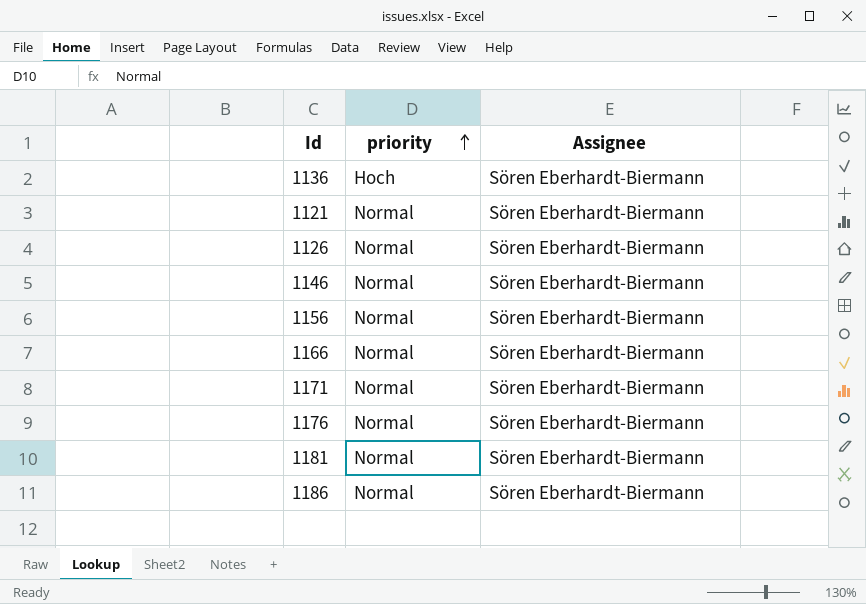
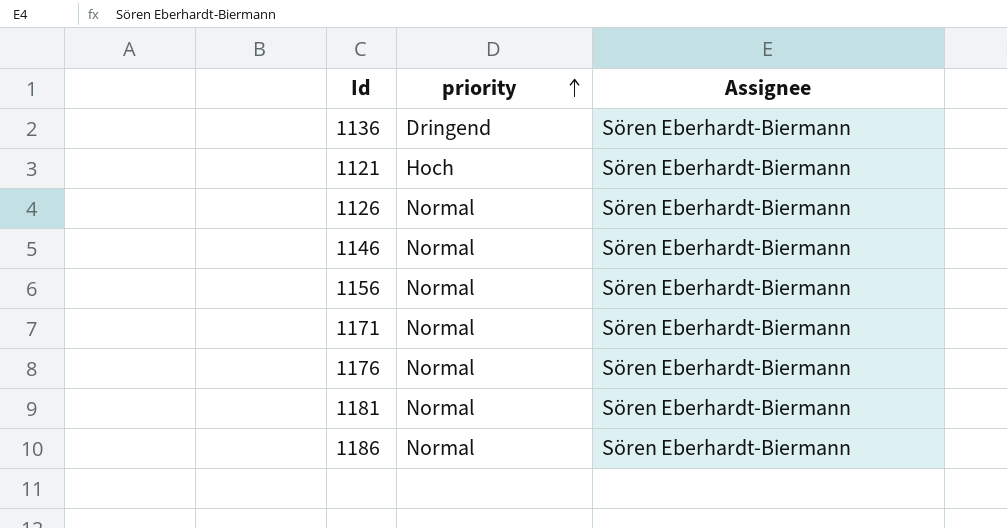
row 1166: Normal | Sören Eberhardt-Biermann -> none
1136 | priority: Hoch -> Dringend
1121 | priority: Normal -> Hoch

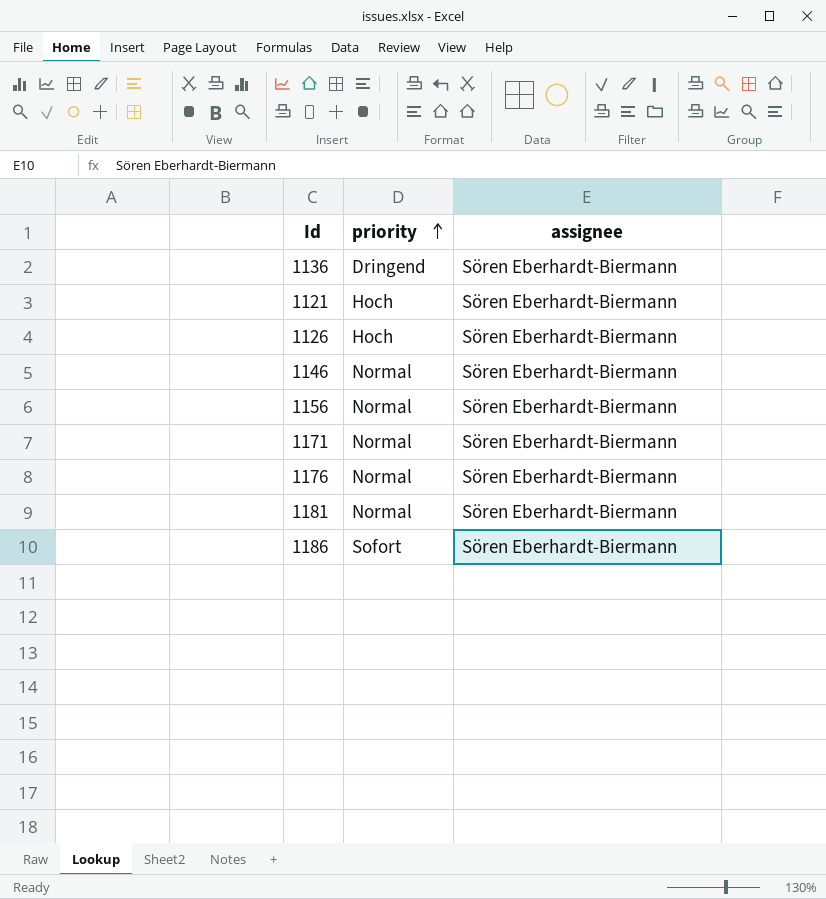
column name: Assignee -> assignee
1126 | priority: Normal -> Hoch
1186 | priority: Normal -> Sofort

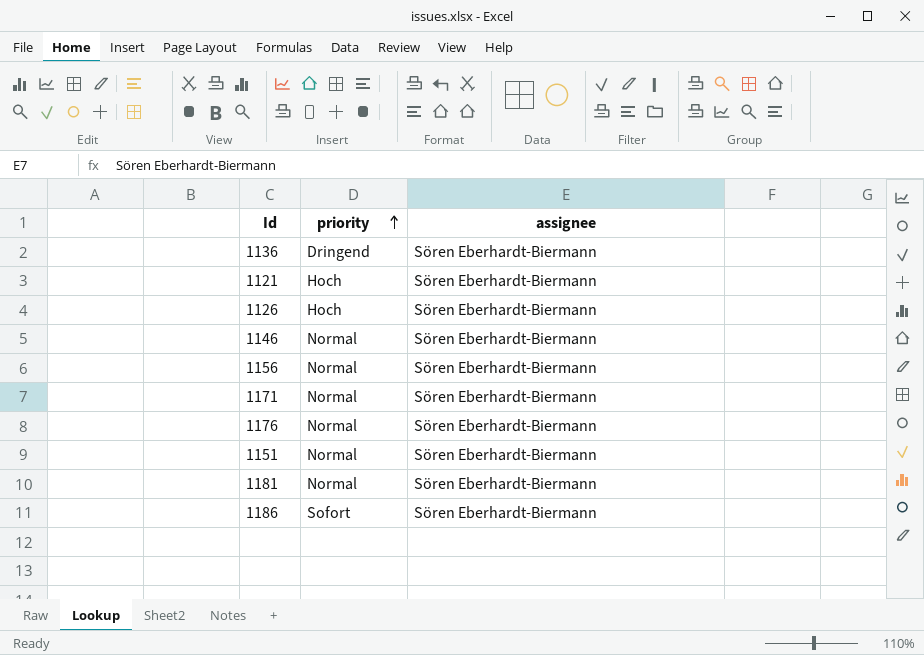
row 1151: none -> Normal | Sören Eberhardt-Biermann

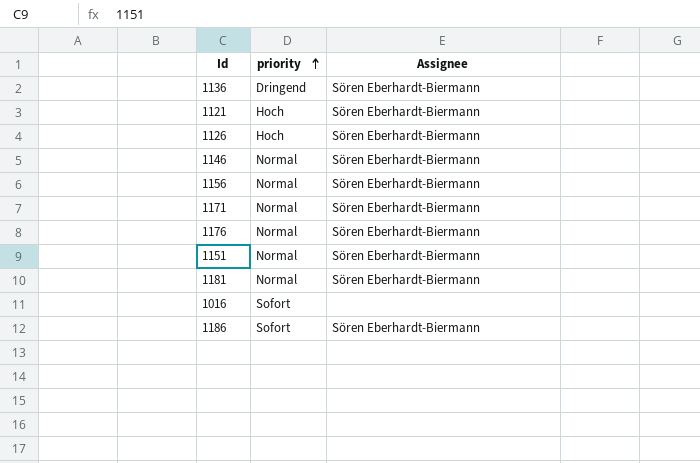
column name: assignee -> Assignee
row 1016: none -> Sofort | none

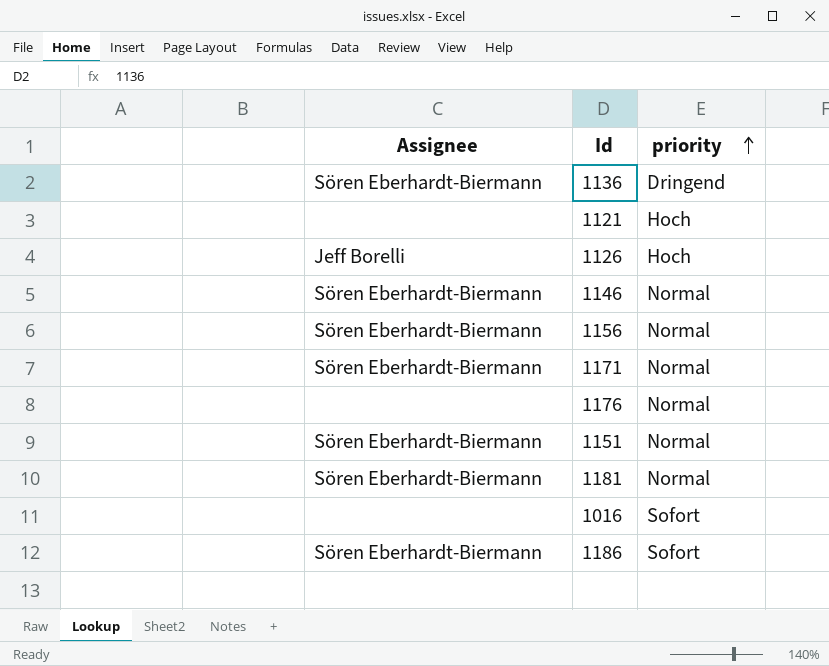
column Assignee | position: 3 -> 1
1121 | Assignee: Sören Eberhardt-Biermann -> none
1126 | Assignee: Sören Eberhardt-Biermann -> Jeff Borelli
1176 | Assignee: Sören Eberhardt-Biermann -> none

